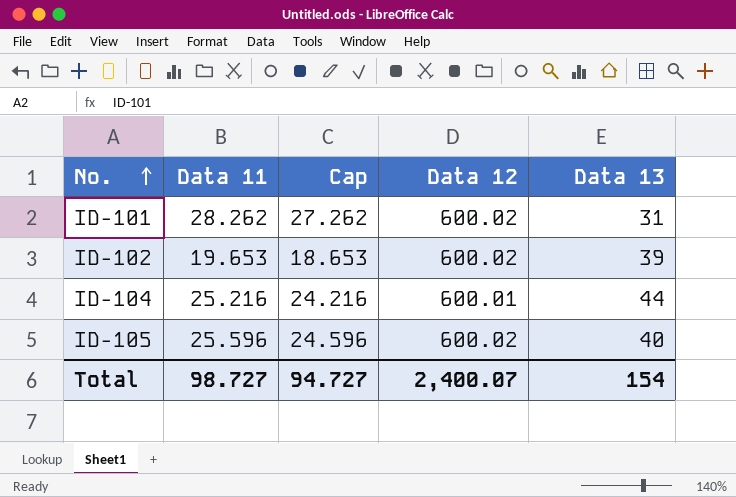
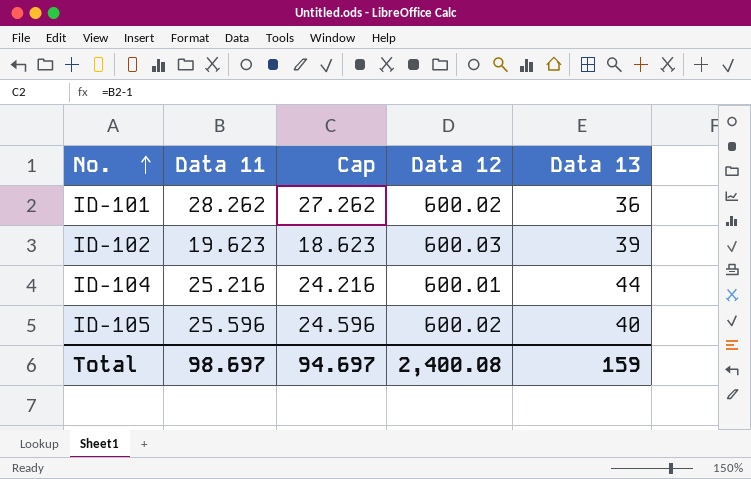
ID-101 | Data 13: 31 -> 36
ID-102 | Data 11: 19.653 -> 19.623
ID-102 | Cap: 18.653 -> 18.623
ID-102 | Data 12: 600.02 -> 600.03
Total | Data 11: 98.727 -> 98.697
Total | Cap: 94.727 -> 94.697
Total | Data 12: 2,400.07 -> 2,400.08
Total | Data 13: 154 -> 159

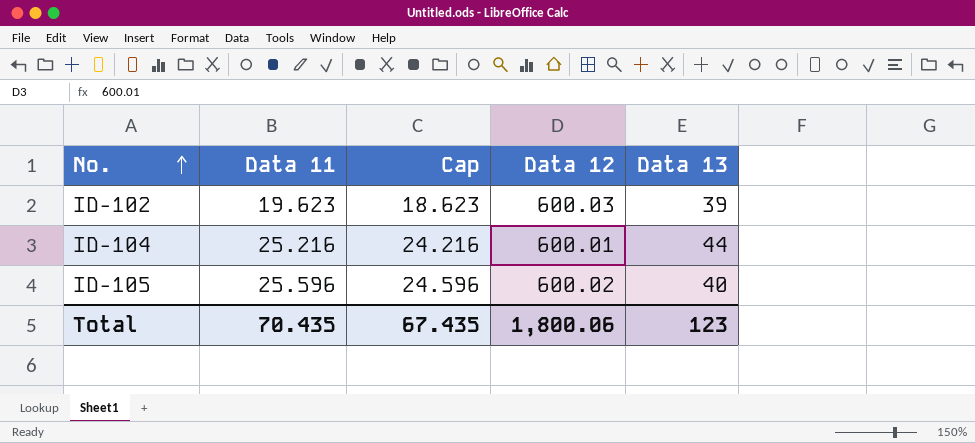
row ID-101: 28.262 | 27.262 | 600.02 | 36 -> none
Total | Data 11: 98.697 -> 70.435
Total | Cap: 94.697 -> 67.435
Total | Data 12: 2,400.08 -> 1,800.06
Total | Data 13: 159 -> 123

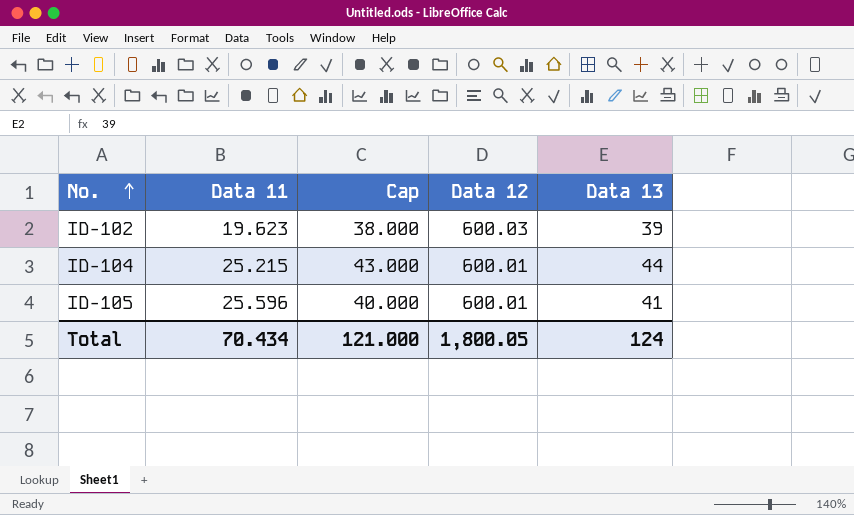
column Cap | formula: [Data 11] - 1 -> [Data 13] - 1
ID-104 | Data 11: 25.216 -> 25.215
ID-105 | Data 12: 600.02 -> 600.01
ID-105 | Data 13: 40 -> 41
Total | Data 11: 70.435 -> 70.434
Total | Cap: 67.435 -> 121.000
Total | Data 12: 1,800.06 -> 1,800.05
Total | Data 13: 123 -> 124

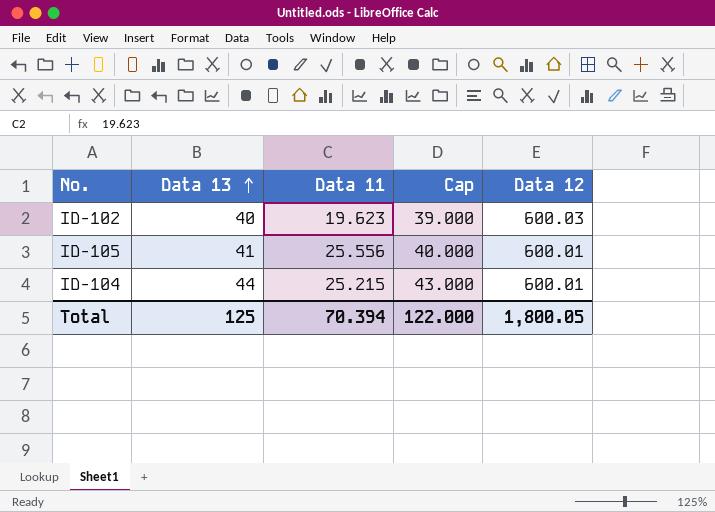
row order: No. ascending -> Data 13 ascending
column Data 13 | position: 5 -> 2
ID-102 | Data 13: 39 -> 40
ID-102 | Cap: 38.000 -> 39.000
ID-105 | Data 11: 25.596 -> 25.556
Total | Data 13: 124 -> 125
Total | Data 11: 70.434 -> 70.394
Total | Cap: 121.000 -> 122.000

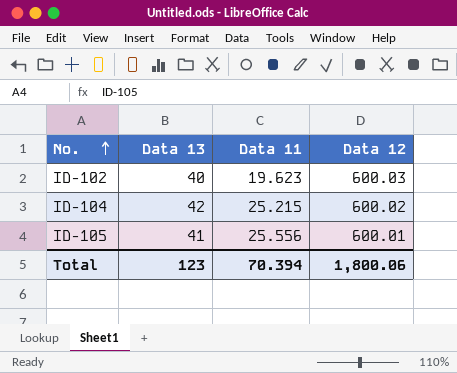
row order: Data 13 ascending -> No. ascending
column Cap | formula: [Data 13] - 1 -> none
ID-104 | Data 13: 44 -> 42
ID-104 | Data 12: 600.01 -> 600.02
Total | Data 13: 125 -> 123
Total | Data 12: 1,800.05 -> 1,800.06

